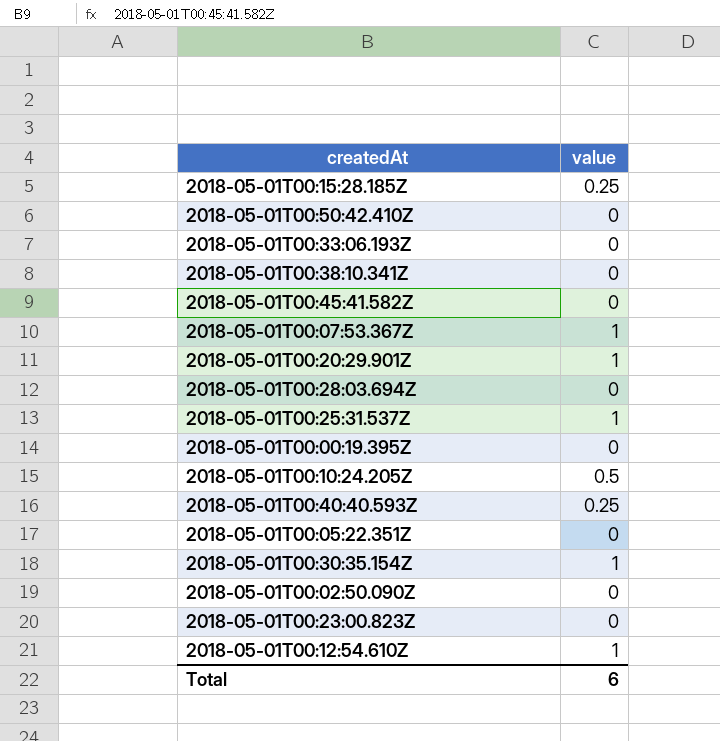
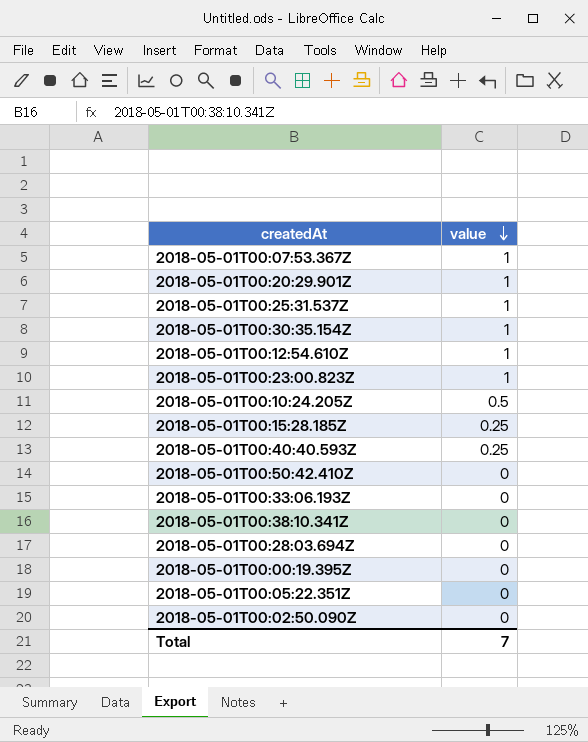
row order: none -> value descending
row 2018-05-01T00:45:41.582Z: 0 -> none
2018-05-01T00:23:00.823Z | value: 0 -> 1
Total | value: 6 -> 7

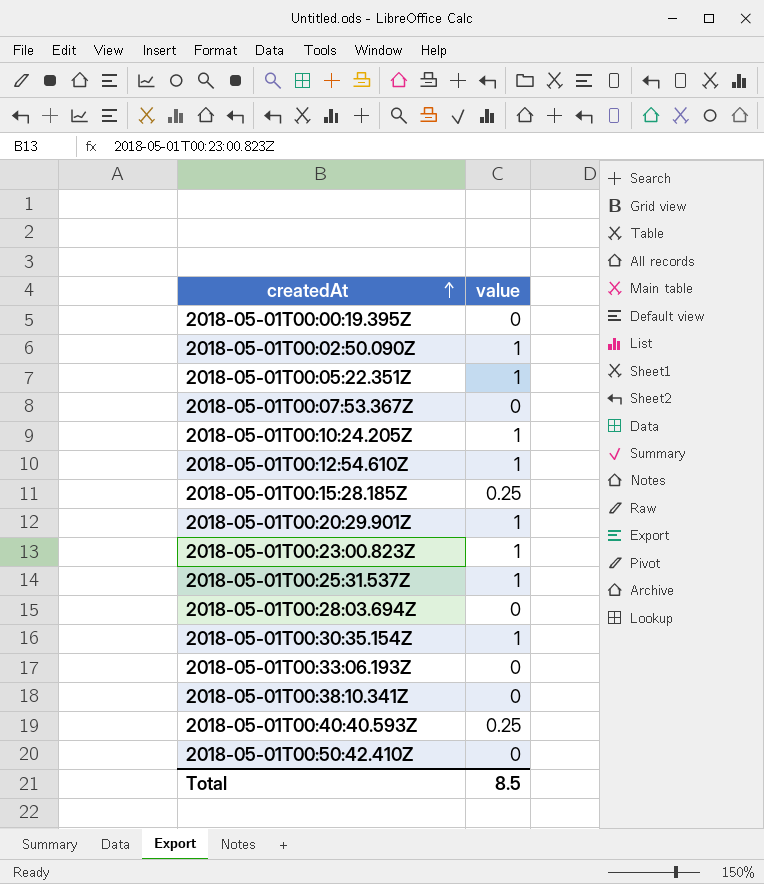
row order: value descending -> createdAt ascending
2018-05-01T00:02:50.090Z | value: 0 -> 1
2018-05-01T00:05:22.351Z | value: 0 -> 1
2018-05-01T00:07:53.367Z | value: 1 -> 0
2018-05-01T00:10:24.205Z | value: 0.5 -> 1
Total | value: 7 -> 8.5

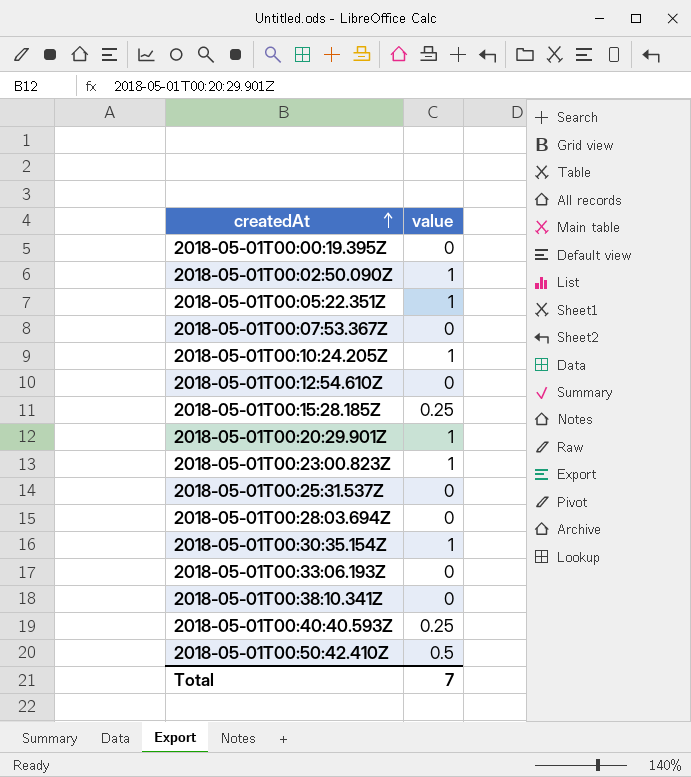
2018-05-01T00:12:54.610Z | value: 1 -> 0
2018-05-01T00:25:31.537Z | value: 1 -> 0
2018-05-01T00:50:42.410Z | value: 0 -> 0.5
Total | value: 8.5 -> 7

